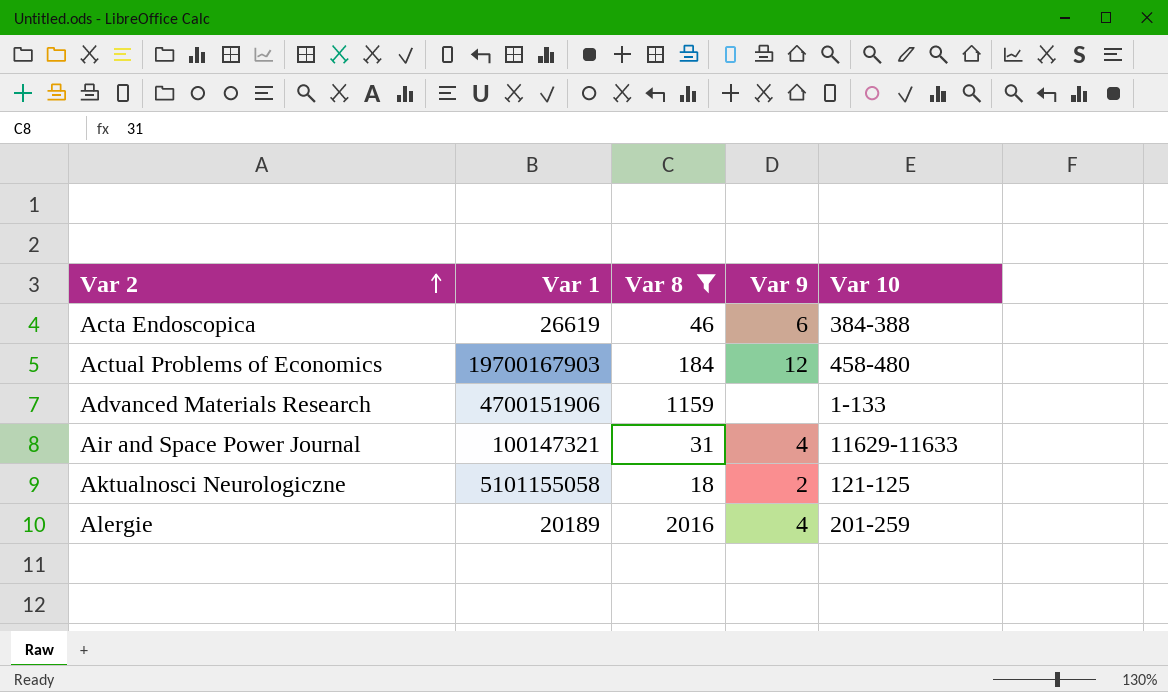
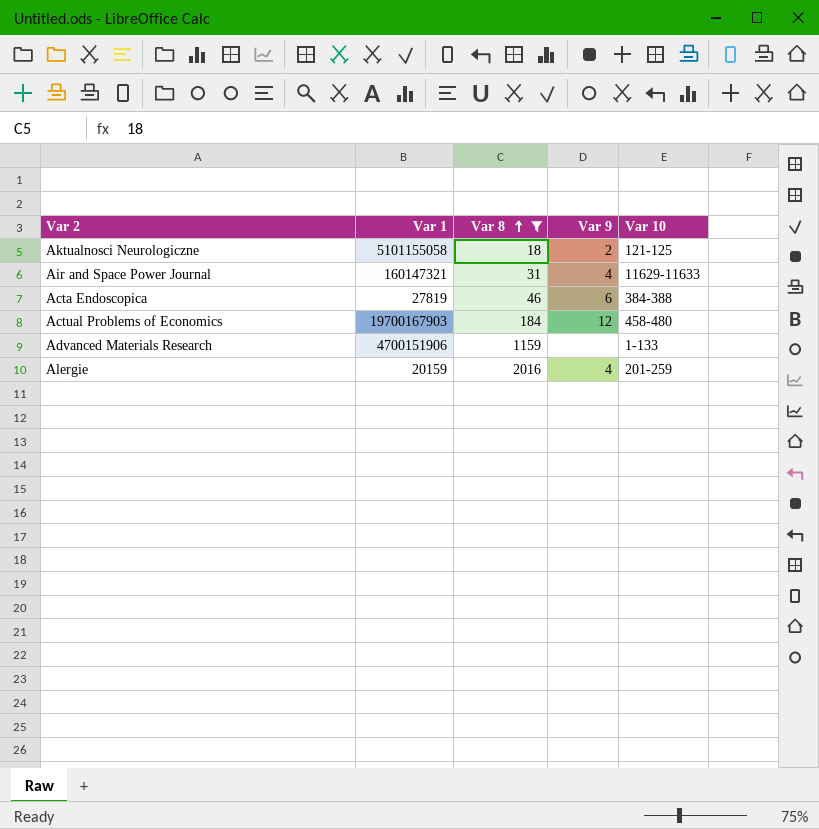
row order: Var 2 ascending -> Var 8 ascending
Air and Space Power Journal | Var 1: 100147321 -> 160147321
Acta Endoscopica | Var 1: 26619 -> 27819
Alergie | Var 1: 20189 -> 20159

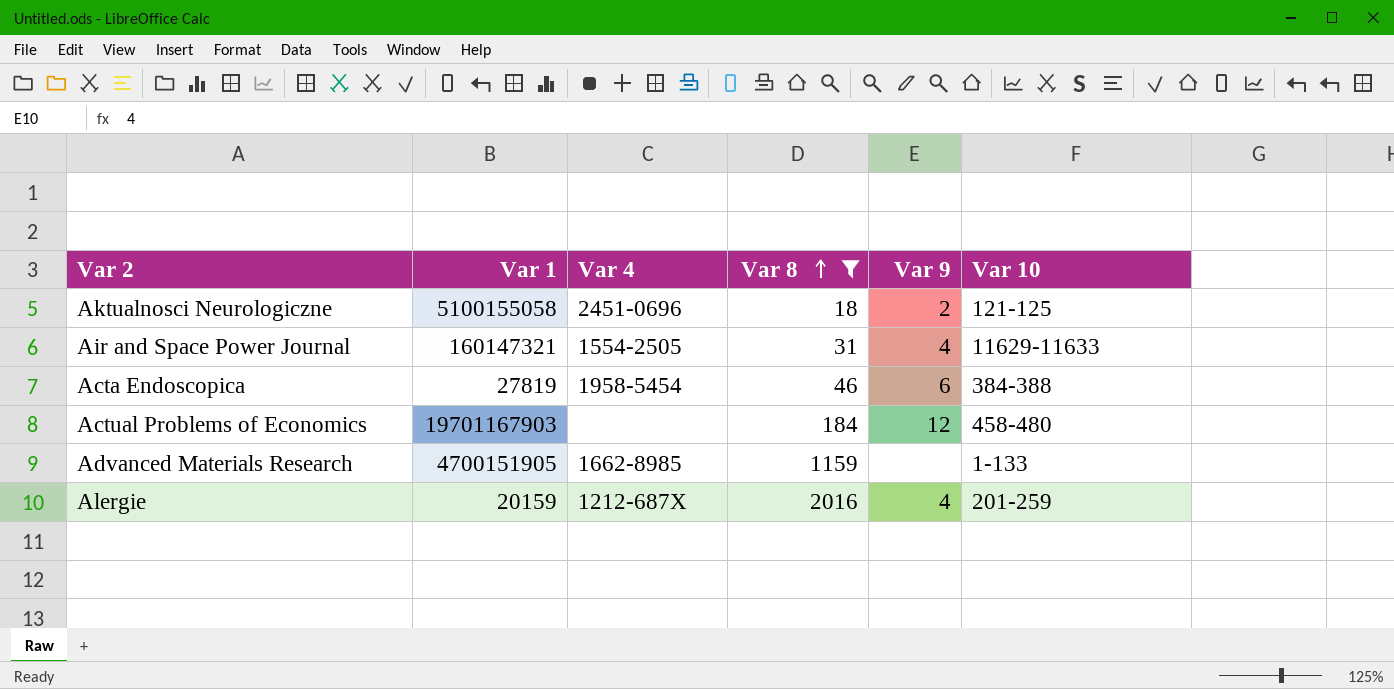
column Var 4 | position: none -> 3
Aktualnosci Neurologiczne | Var 1: 5101155058 -> 5100155058
Actual Problems of Economics | Var 1: 19700167903 -> 19701167903
Advanced Materials Research | Var 1: 4700151906 -> 4700151905

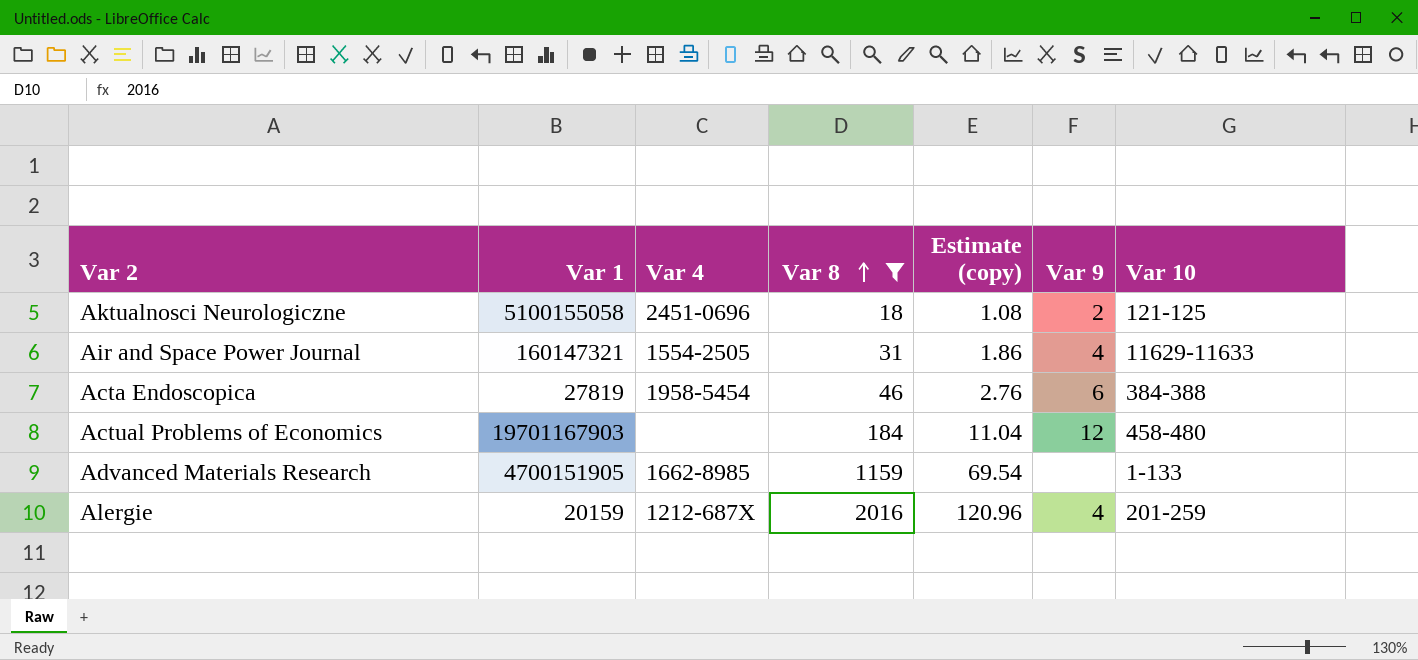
column Estimate (copy) | formula: none -> [Var 8] * 0.06

